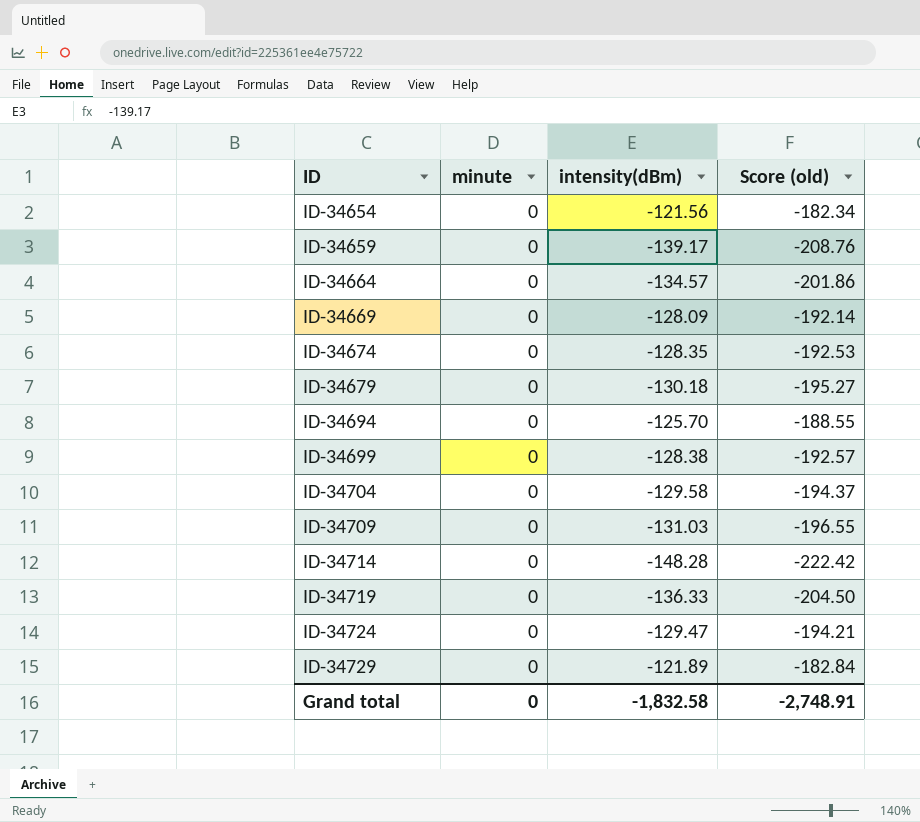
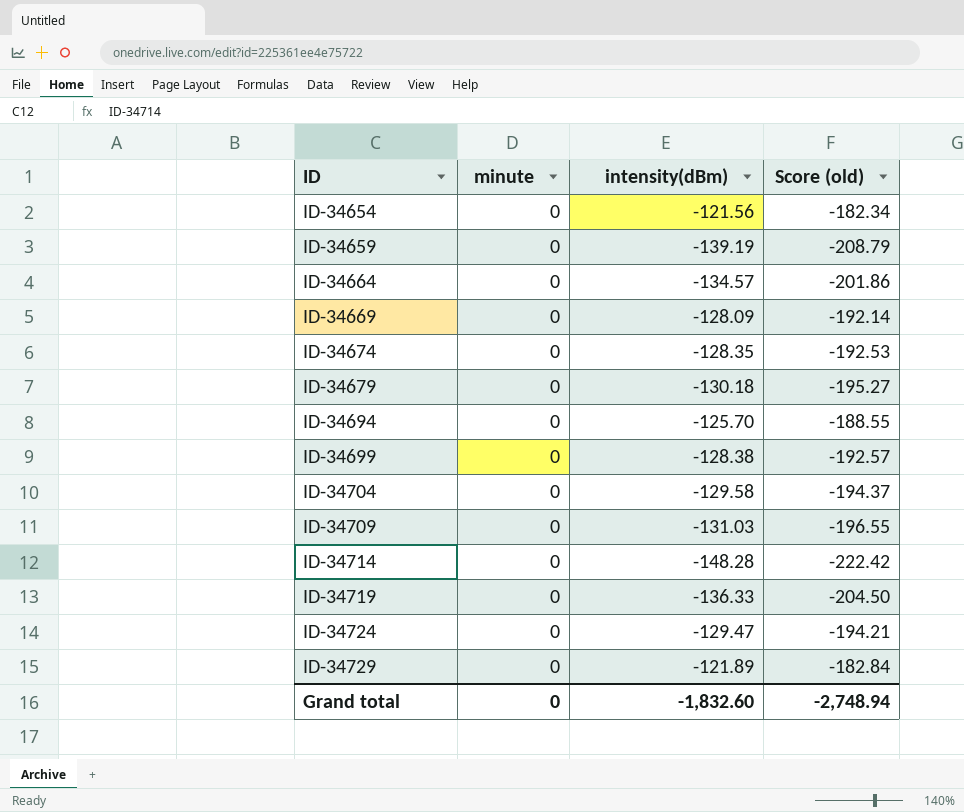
ID-34659 | intensity(dBm): -139.17 -> -139.19
ID-34659 | Score (old): -208.76 -> -208.79
Grand total | intensity(dBm): -1,832.58 -> -1,832.60
Grand total | Score (old): -2,748.91 -> -2,748.94

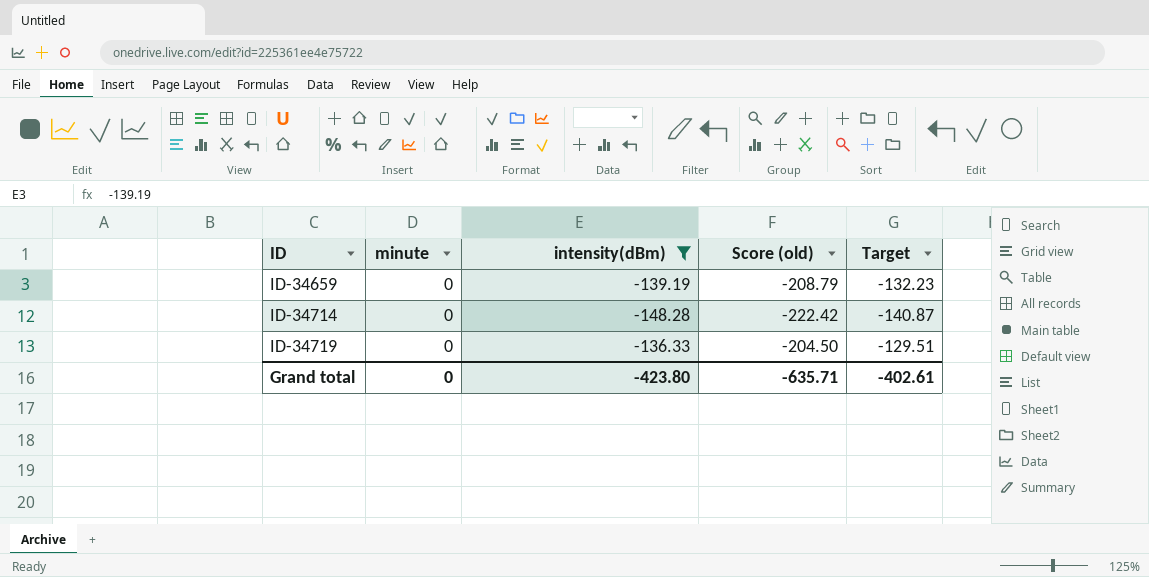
filter: none -> intensity(dBm) <= -136.33
column Target | formula: none -> [intensity(dBm)] * 0.95
Grand total | intensity(dBm): -1,832.60 -> -423.80
Grand total | Score (old): -2,748.94 -> -635.71

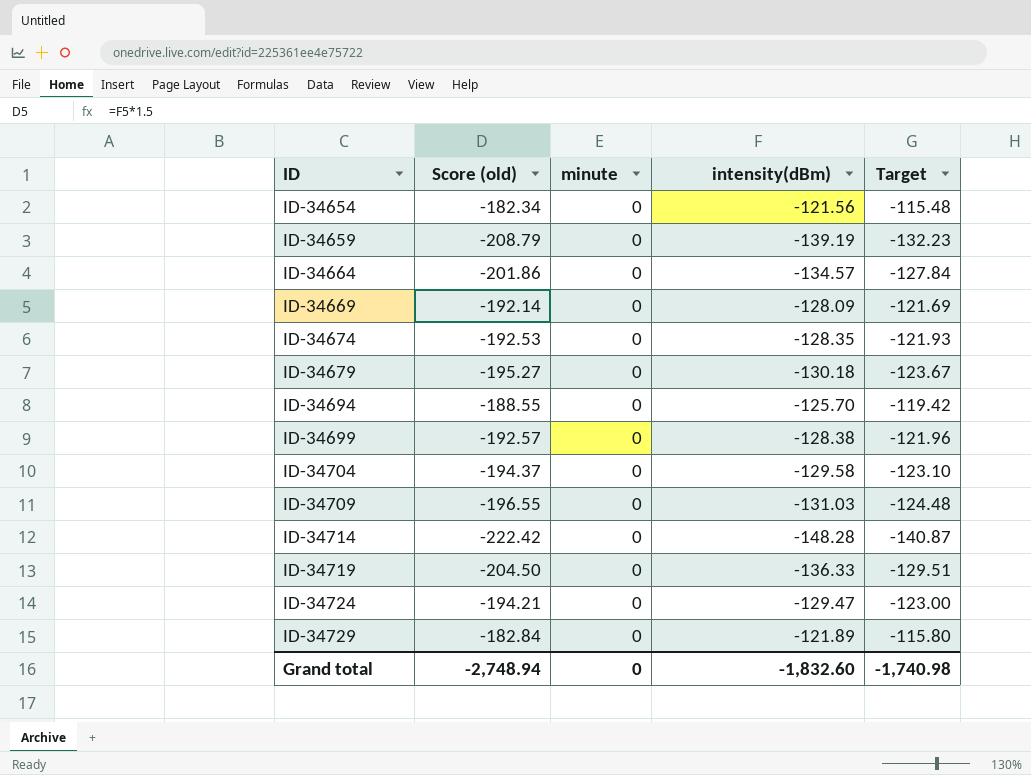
filter: intensity(dBm) <= -136.33 -> none
column Score (old) | position: 4 -> 2
Grand total | Score (old): -635.71 -> -2,748.94
Grand total | intensity(dBm): -423.80 -> -1,832.60
Grand total | Target: -402.61 -> -1,740.98

